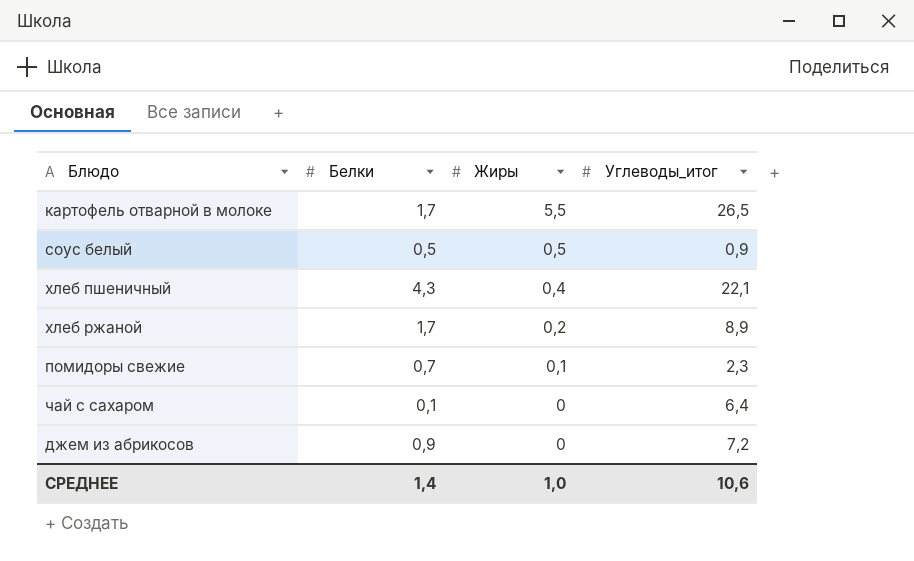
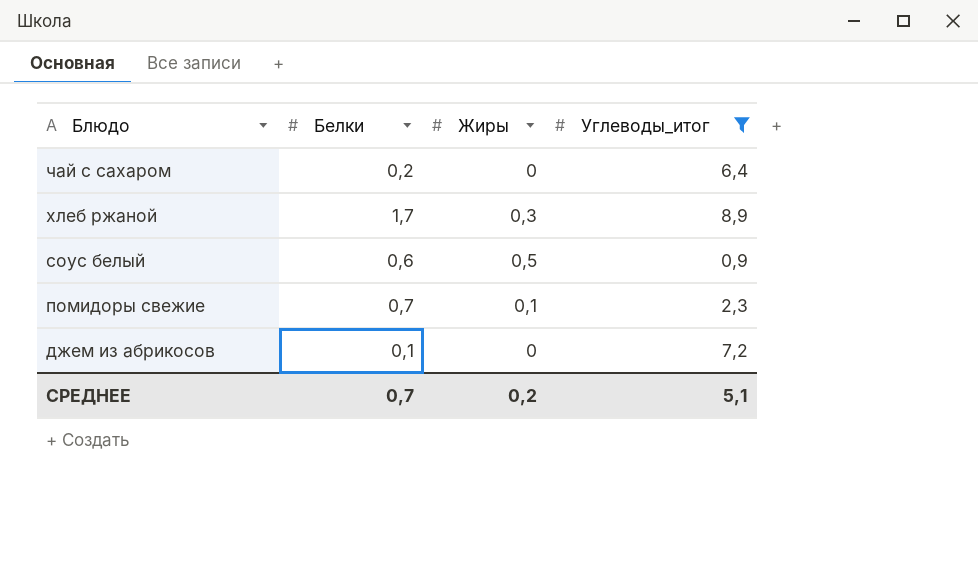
filter: none -> Углеводы_итог <= 8,9
row order: Жиры descending -> Блюдо descending
чай с сахаром | Белки: 0,1 -> 0,2
хлеб ржаной | Жиры: 0,2 -> 0,3
соус белый | Белки: 0,5 -> 0,6
джем из абрикосов | Белки: 0,9 -> 0,1
СРЕДНЕЕ | Белки: 1,4 -> 0,7
СРЕДНЕЕ | Жиры: 1,0 -> 0,2
СРЕДНЕЕ | Углеводы_итог: 10,6 -> 5,1

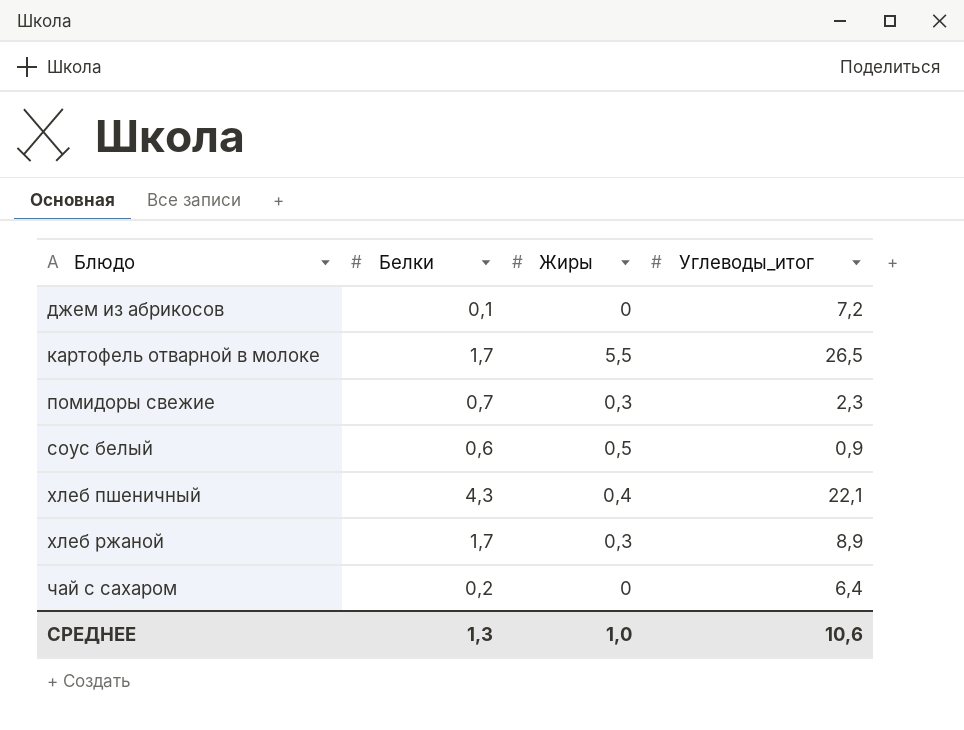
filter: Углеводы_итог <= 8,9 -> none
row order: Блюдо descending -> Блюдо ascending
помидоры свежие | Жиры: 0,1 -> 0,3
СРЕДНЕЕ | Белки: 0,7 -> 1,3
СРЕДНЕЕ | Жиры: 0,2 -> 1,0
СРЕДНЕЕ | Углеводы_итог: 5,1 -> 10,6

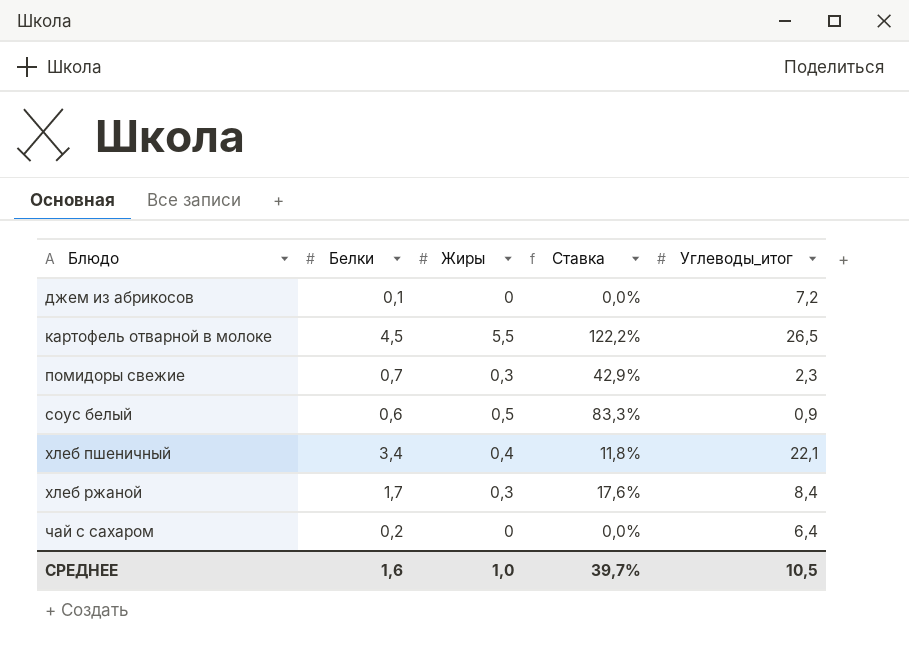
column Ставка | formula: none -> [Жиры] / [Белки]
картофель отварной в молоке | Белки: 1,7 -> 4,5
хлеб пшеничный | Белки: 4,3 -> 3,4
хлеб ржаной | Углеводы_итог: 8,9 -> 8,4
СРЕДНЕЕ | Белки: 1,3 -> 1,6
СРЕДНЕЕ | Углеводы_итог: 10,6 -> 10,5

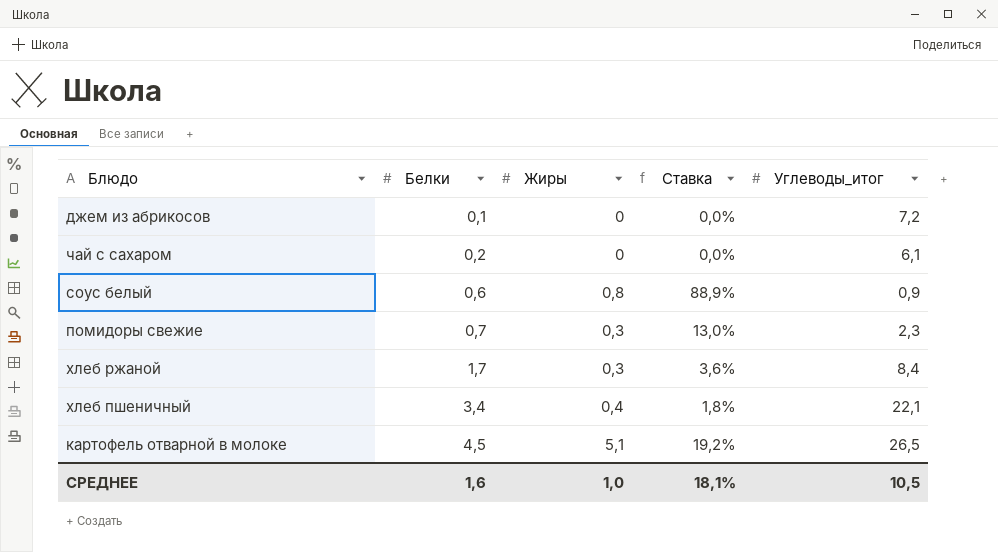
row order: Блюдо ascending -> Белки ascending
column Ставка | formula: [Жиры] / [Белки] -> [Жиры] / [Углеводы_итог]
чай с сахаром | Углеводы_итог: 6,4 -> 6,1
соус белый | Жиры: 0,5 -> 0,8
картофель отварной в молоке | Жиры: 5,5 -> 5,1
СРЕДНЕЕ | Ставка: 39,7% -> 18,1%

